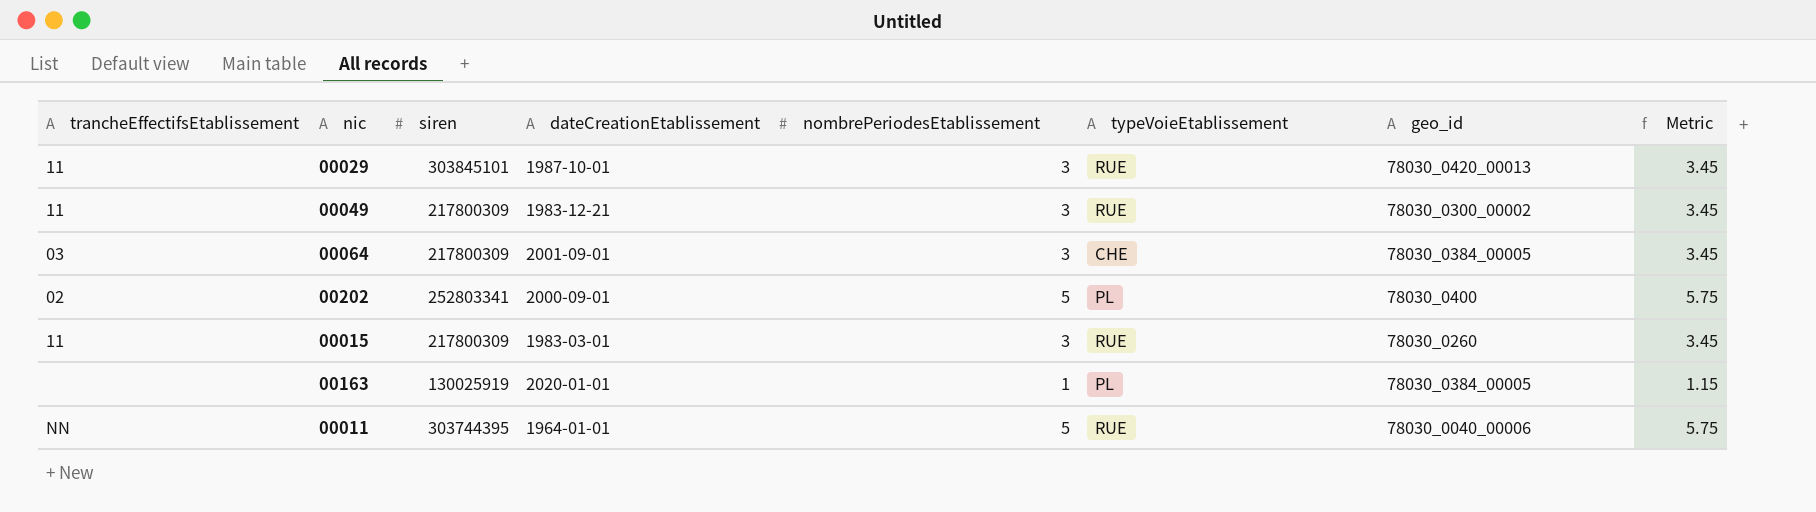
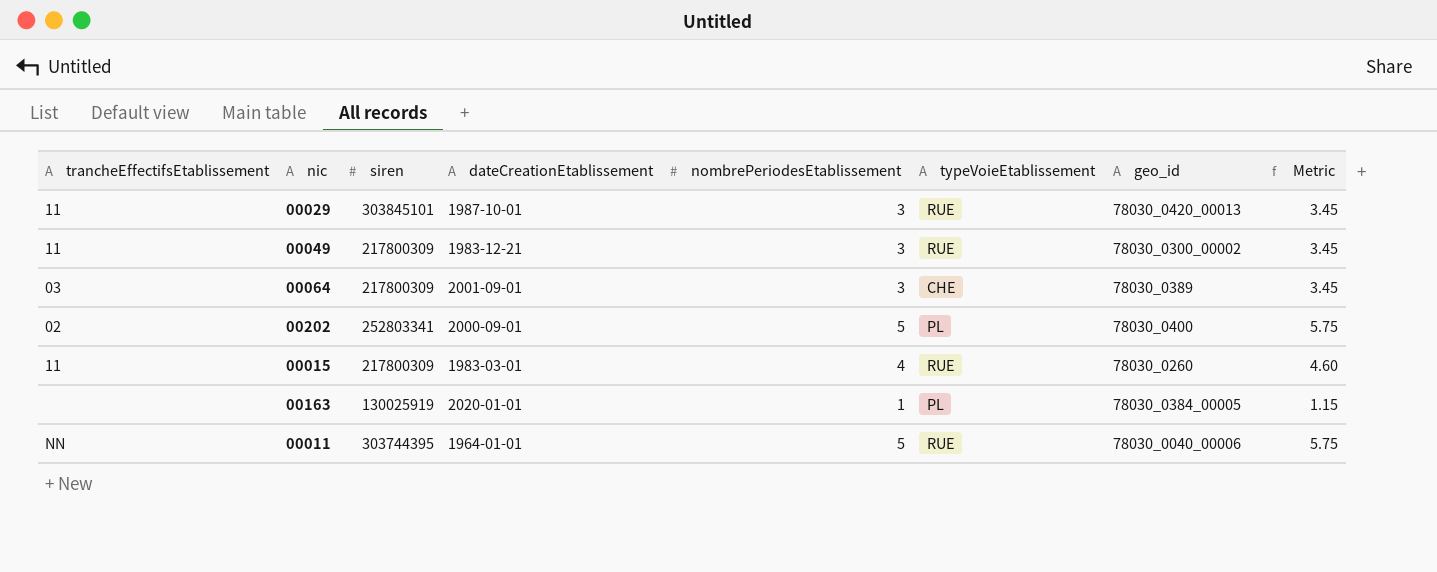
00064 | geo_id: 78030_0384_00005 -> 78030_0389
00015 | nombrePeriodesEtablissement: 3 -> 4
00015 | Metric: 3.45 -> 4.60

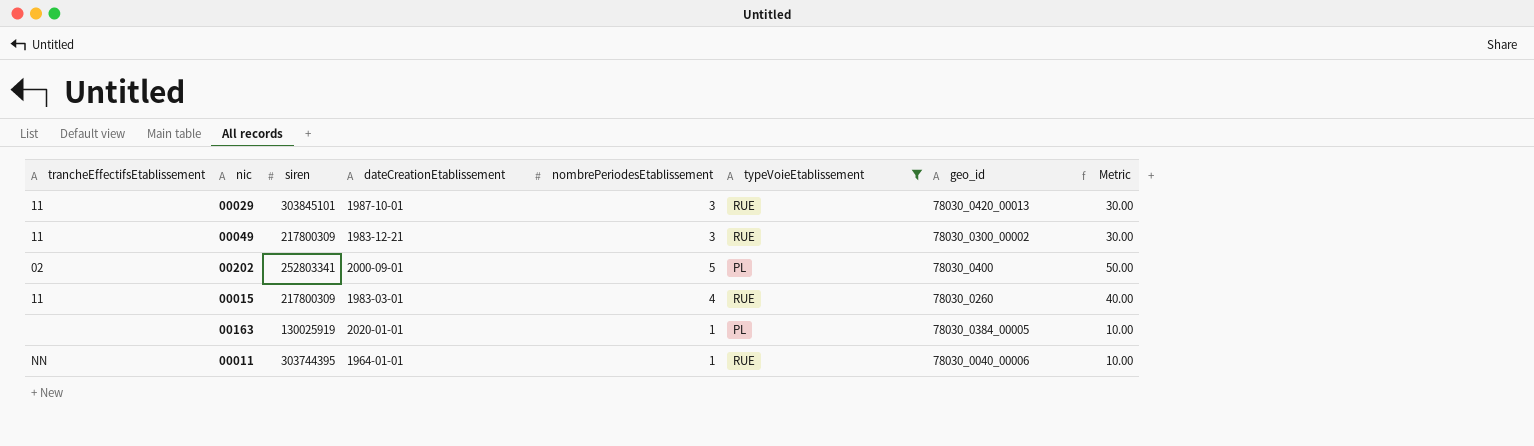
filter: none -> typeVoieEtablissement != CHE
column Metric | formula: [nombrePeriodesEtablissement] * 1.15 -> [nombrePeriodesEtablissement] * 10
00011 | nombrePeriodesEtablissement: 5 -> 1

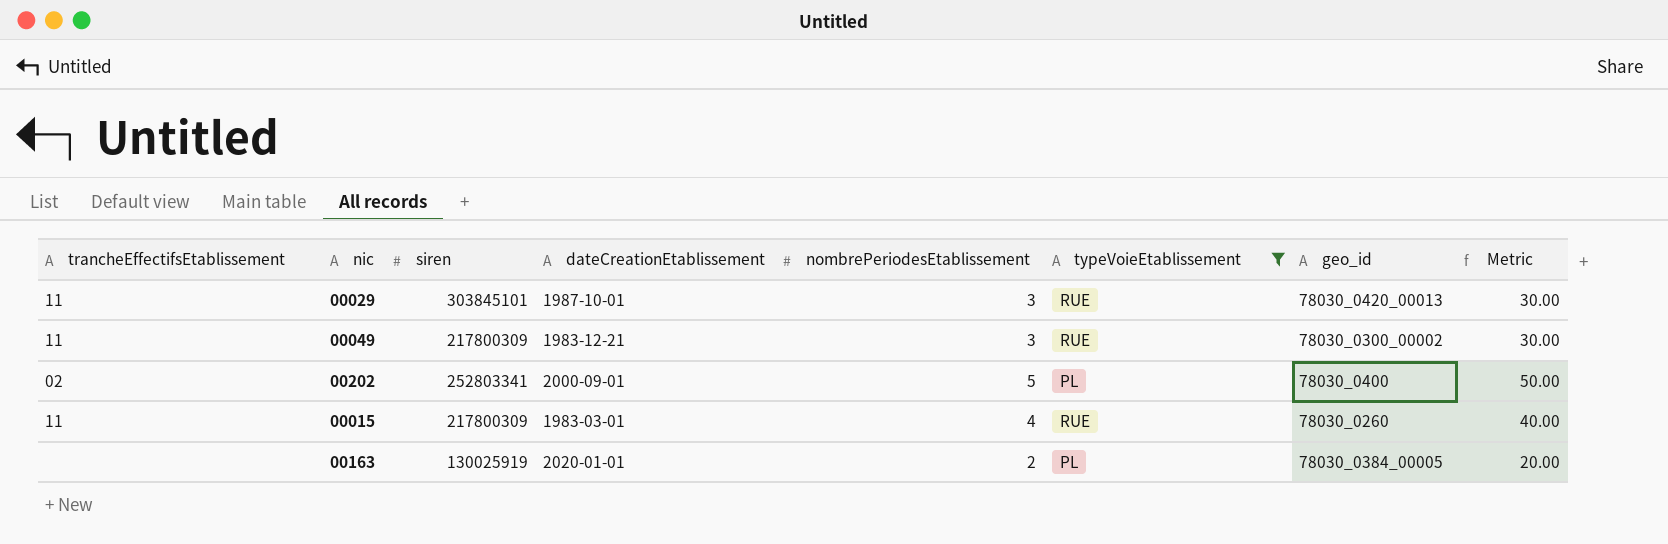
row 00011: NN | 303744395 | 1964-01-01 | 1 | RUE | 78030_0040_00006 | 10.00 -> none
00163 | nombrePeriodesEtablissement: 1 -> 2
00163 | Metric: 10.00 -> 20.00

